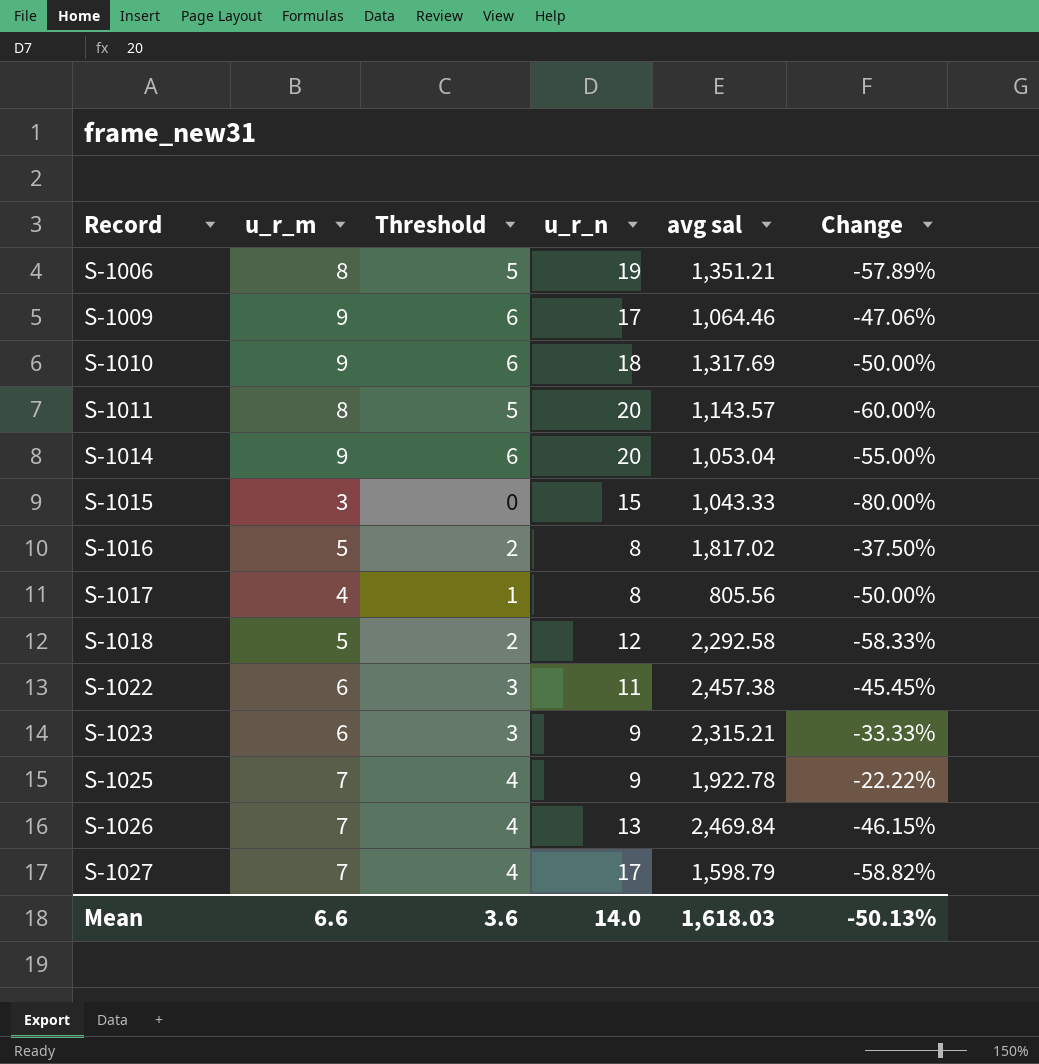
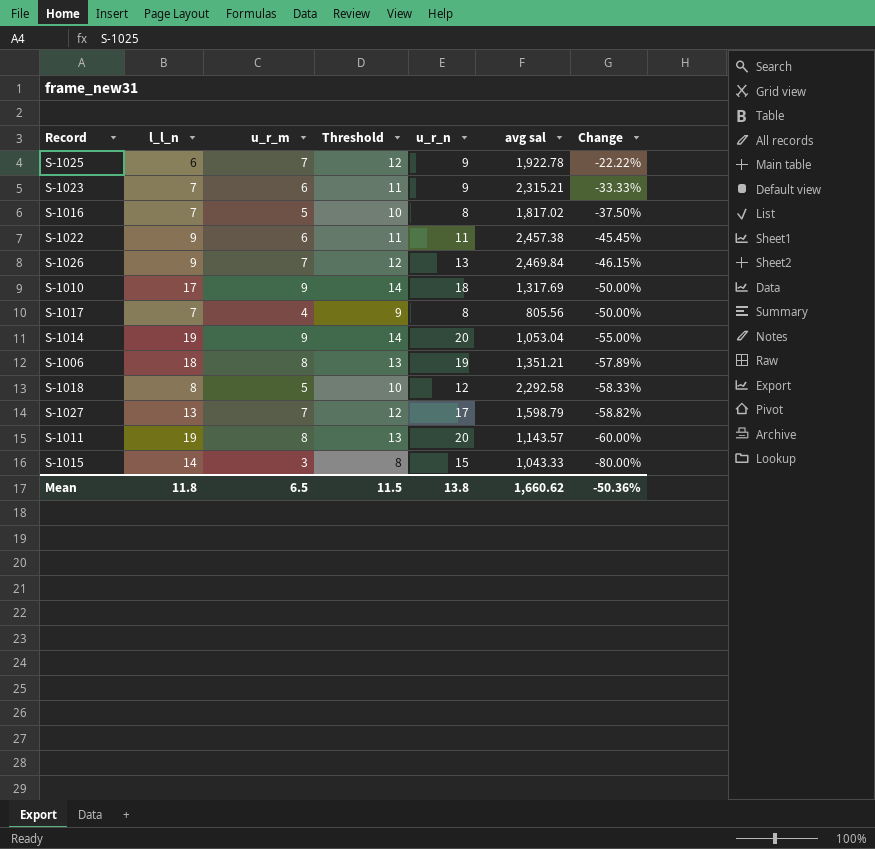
row order: Record ascending -> Change descending
column l_l_n | position: none -> 2
column Threshold | formula: [u_r_m] - 3 -> [u_r_m] + 5
row S-1009: 9 | 6 | 17 | 1,064.46 | -47.06% -> none
Mean | u_r_m: 6.6 -> 6.5
Mean | Threshold: 3.6 -> 11.5
Mean | u_r_n: 14.0 -> 13.8
Mean | avg sal: 1,618.03 -> 1,660.62
Mean | Change: -50.13% -> -50.36%

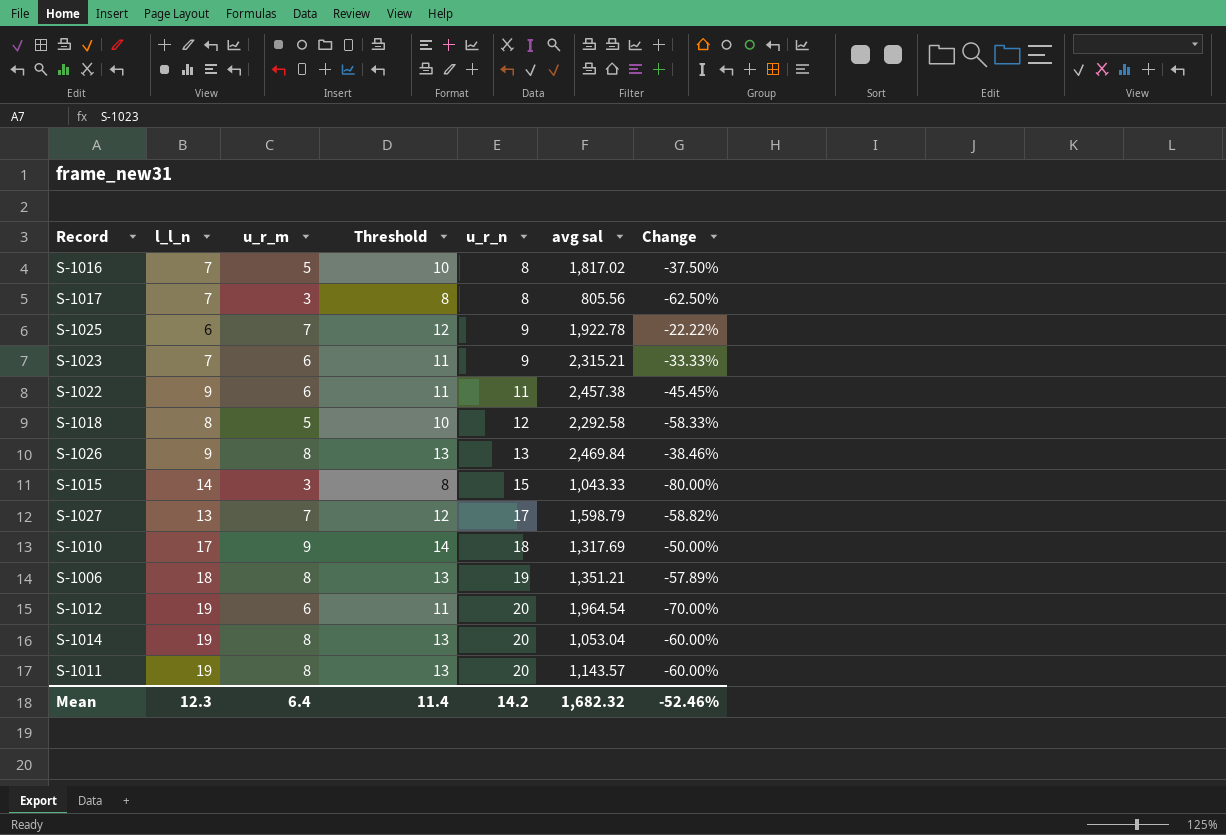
row order: Change descending -> u_r_n ascending
S-1017 | u_r_m: 4 -> 3
S-1017 | Threshold: 9 -> 8
S-1017 | Change: -50.00% -> -62.50%
S-1026 | u_r_m: 7 -> 8
S-1026 | Threshold: 12 -> 13
S-1026 | Change: -46.15% -> -38.46%
row S-1012: none -> 19 | 6 | 11 | 20 | 1,964.54 | -70.00%
S-1014 | u_r_m: 9 -> 8
S-1014 | Threshold: 14 -> 13
S-1014 | Change: -55.00% -> -60.00%
Mean | l_l_n: 11.8 -> 12.3
Mean | u_r_m: 6.5 -> 6.4
Mean | Threshold: 11.5 -> 11.4
Mean | u_r_n: 13.8 -> 14.2
Mean | avg sal: 1,660.62 -> 1,682.32
Mean | Change: -50.36% -> -52.46%

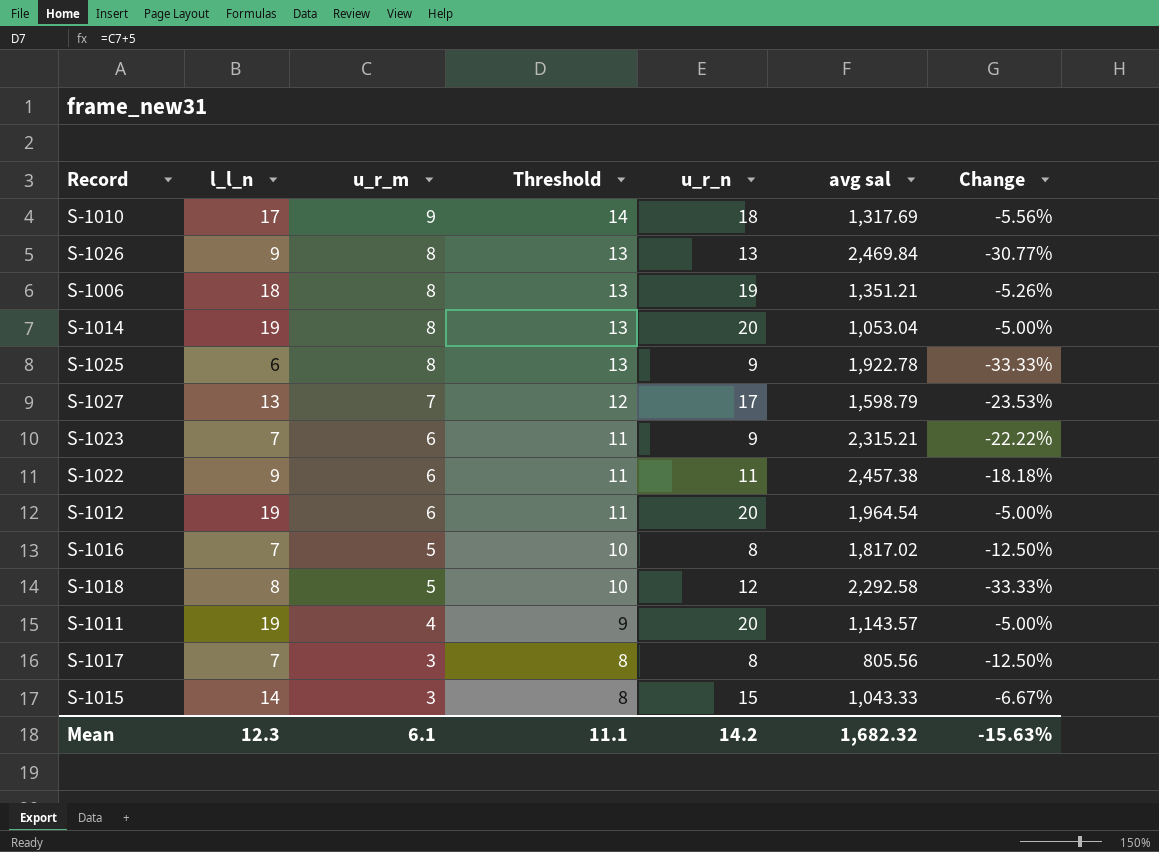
row order: u_r_n ascending -> u_r_m descending
column Change | formula: ([u_r_m] - [u_r_n]) / [u_r_n] -> ([l_l_n] - [u_r_n]) / [u_r_n]
S-1025 | u_r_m: 7 -> 8
S-1025 | Threshold: 12 -> 13
S-1011 | u_r_m: 8 -> 4
S-1011 | Threshold: 13 -> 9
Mean | u_r_m: 6.4 -> 6.1
Mean | Threshold: 11.4 -> 11.1
Mean | Change: -52.46% -> -15.63%

